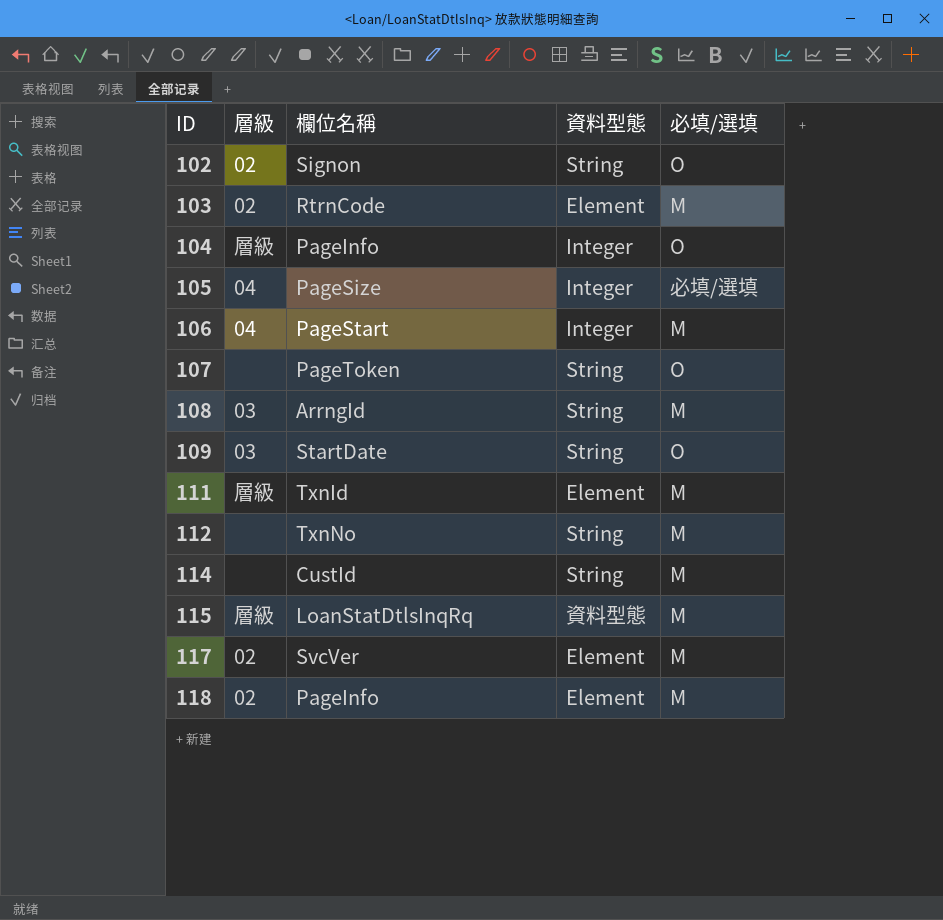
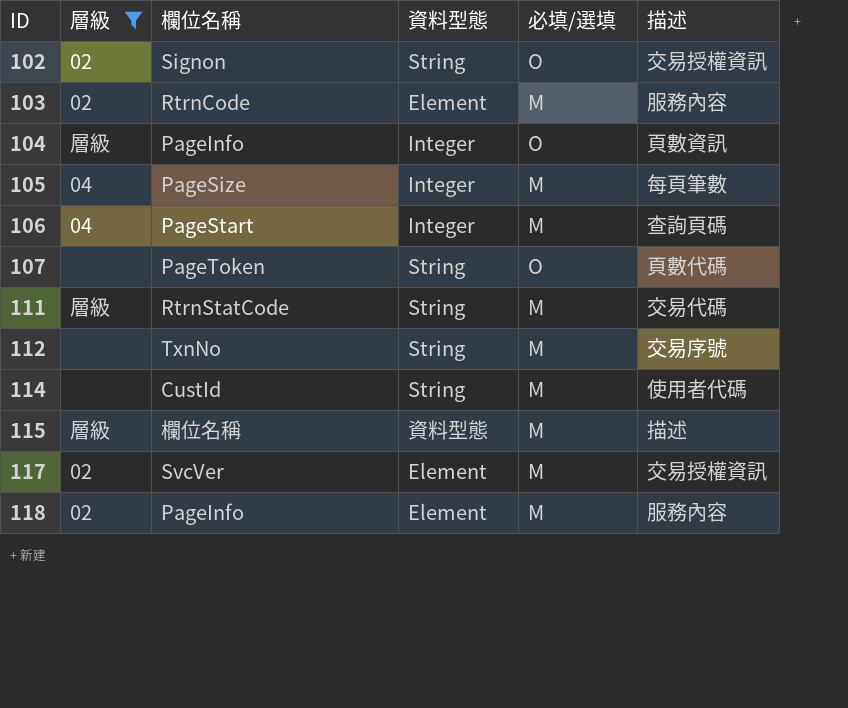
filter: none -> 層級 != 03
column 描述 | position: none -> 6
105 | 必填/選填: 必填/選填 -> M
111 | 欄位名稱: TxnId -> RtrnStatCode
111 | 資料型態: Element -> String
115 | 欄位名稱: LoanStatDtlsInqRq -> 欄位名稱

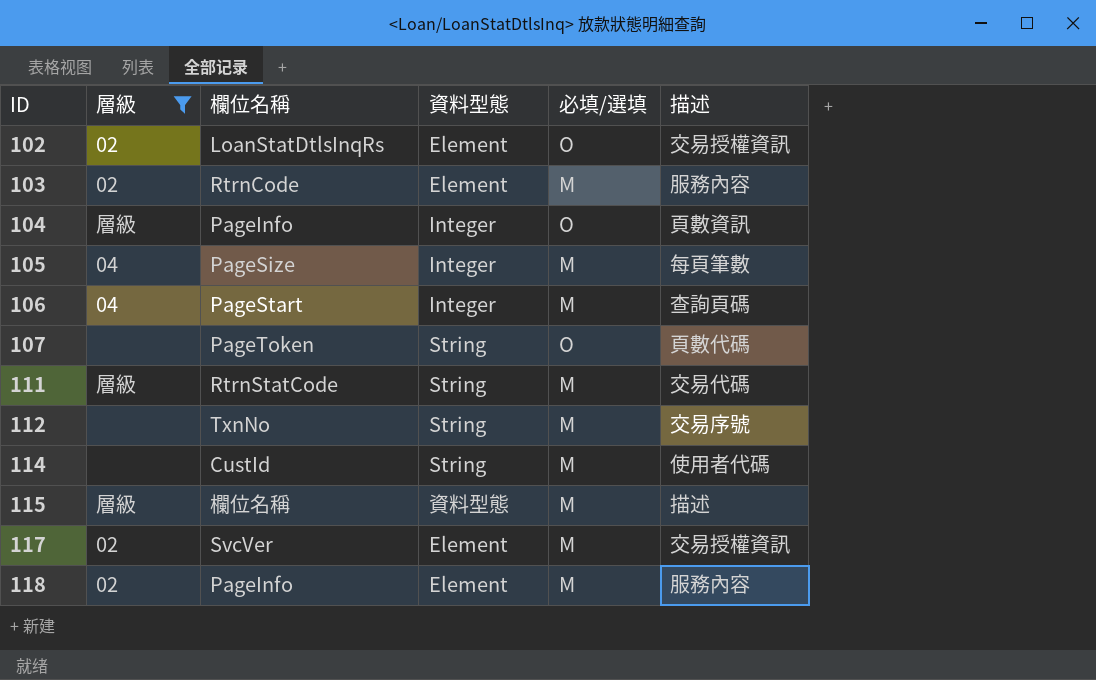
102 | 欄位名稱: Signon -> LoanStatDtlsInqRs
102 | 資料型態: String -> Element

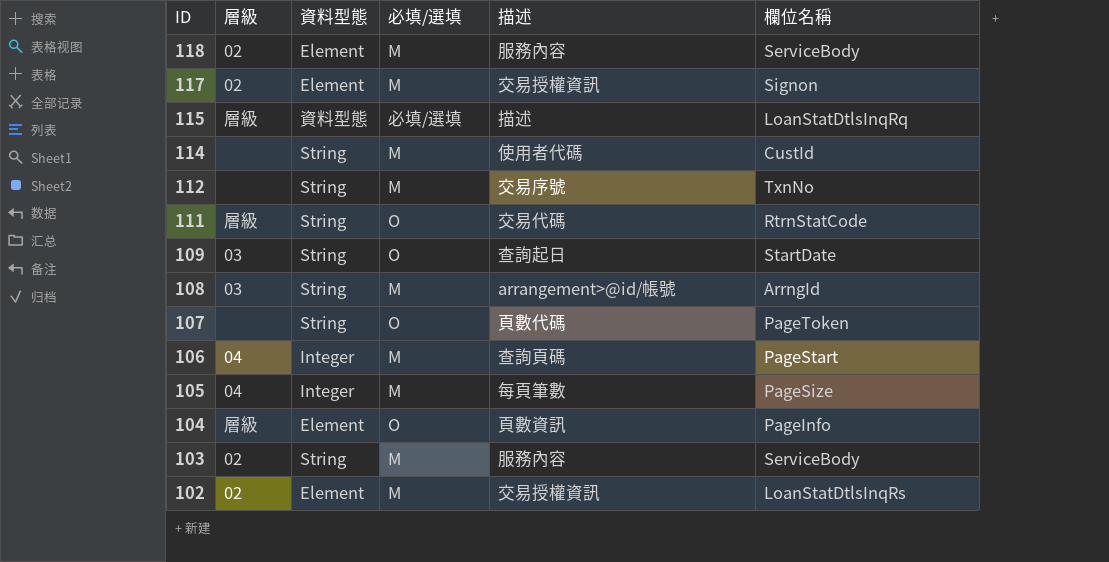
filter: 層級 != 03 -> none
row order: ID ascending -> ID descending
column 欄位名稱 | position: 3 -> 6
118 | 欄位名稱: PageInfo -> ServiceBody
117 | 欄位名稱: SvcVer -> Signon
115 | 必填/選填: M -> 必填/選填
115 | 欄位名稱: 欄位名稱 -> LoanStatDtlsInqRq
111 | 必填/選填: M -> O
104 | 資料型態: Integer -> Element
103 | 資料型態: Element -> String
103 | 欄位名稱: RtrnCode -> ServiceBody
102 | 必填/選填: O -> M

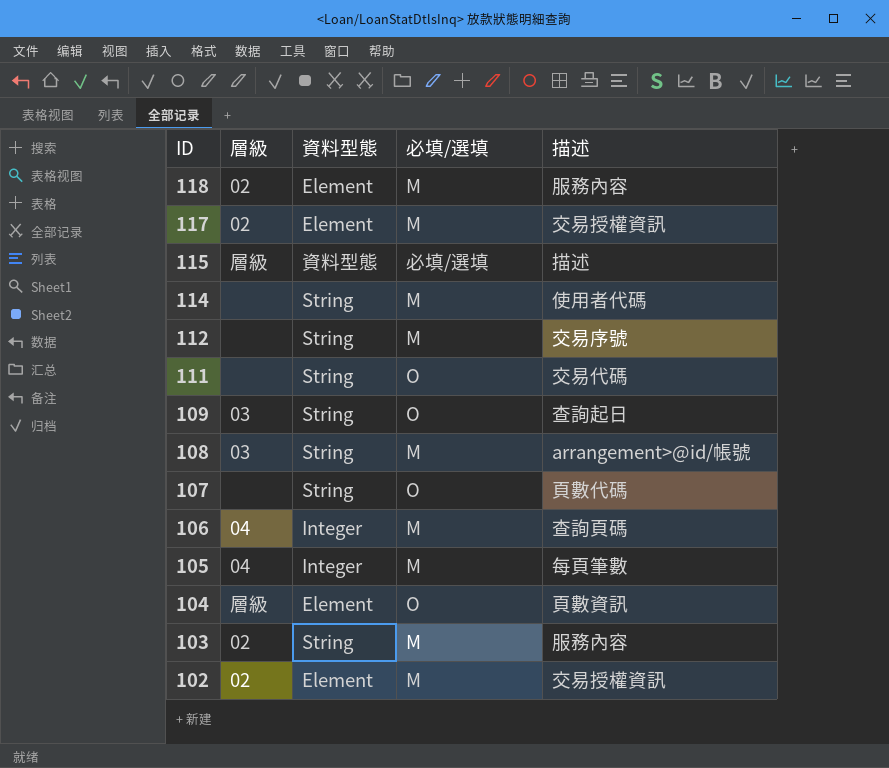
column 欄位名稱 | position: 6 -> none
111 | 層級: 層級 -> none

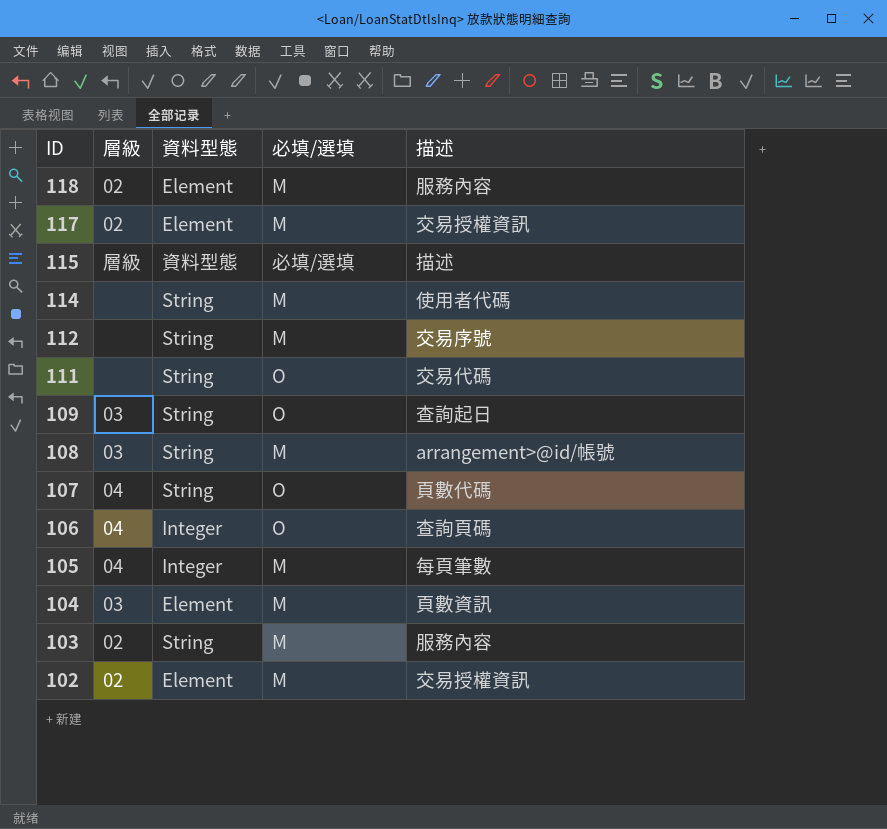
107 | 層級: none -> 04
106 | 必填/選填: M -> O
104 | 層級: 層級 -> 03
104 | 必填/選填: O -> M

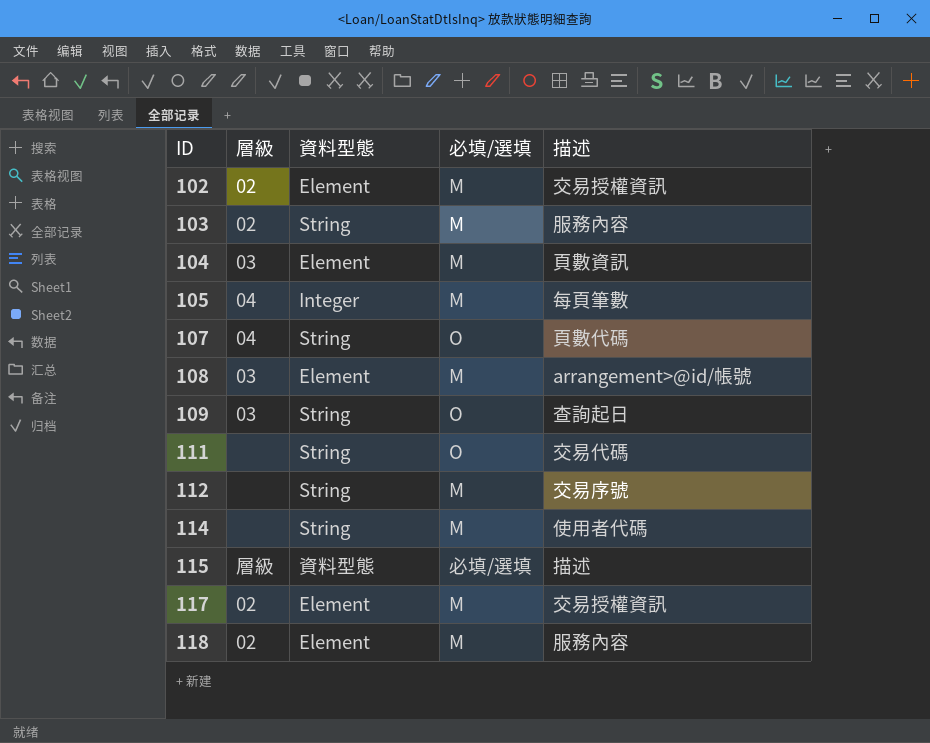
row order: ID descending -> ID ascending
row 106: 04 | Integer | O | 查詢頁碼 -> none
108 | 資料型態: String -> Element

